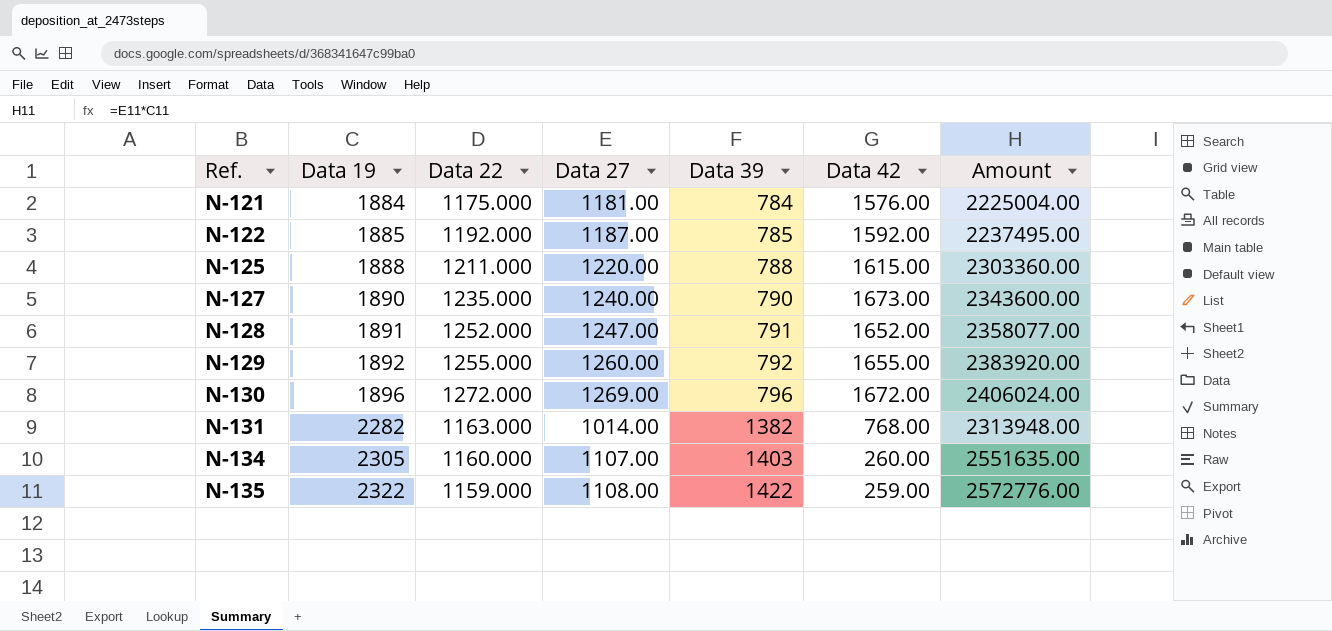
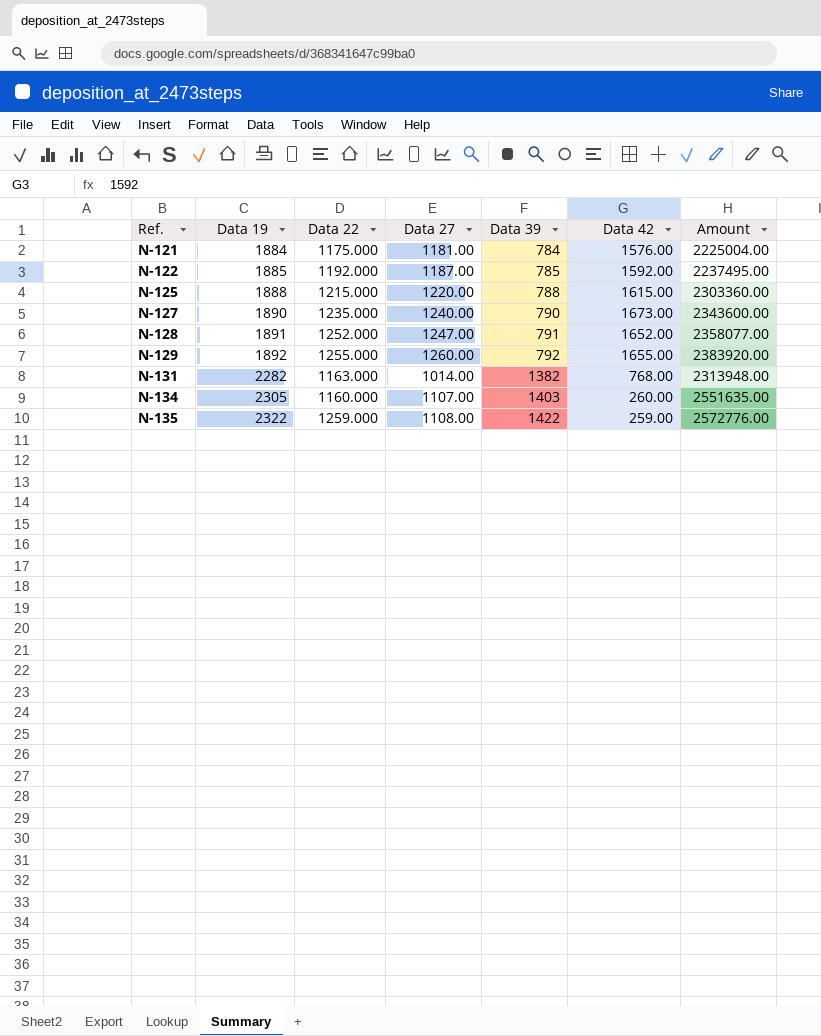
row N-130: 1896 | 1272.000 | 1269.00 | 796 | 1672.00 | 2406024.00 -> none
N-125 | Data 22: 1211.000 -> 1215.000
N-135 | Data 22: 1159.000 -> 1259.000

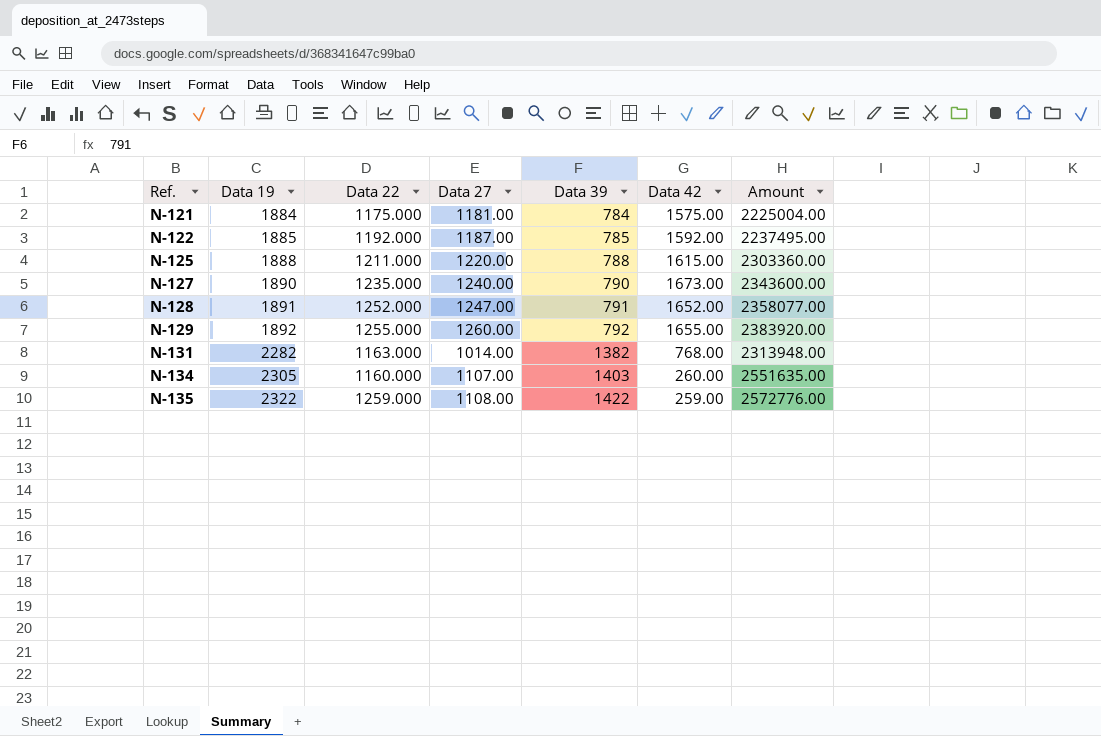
N-121 | Data 42: 1576.00 -> 1575.00
N-125 | Data 22: 1215.000 -> 1211.000

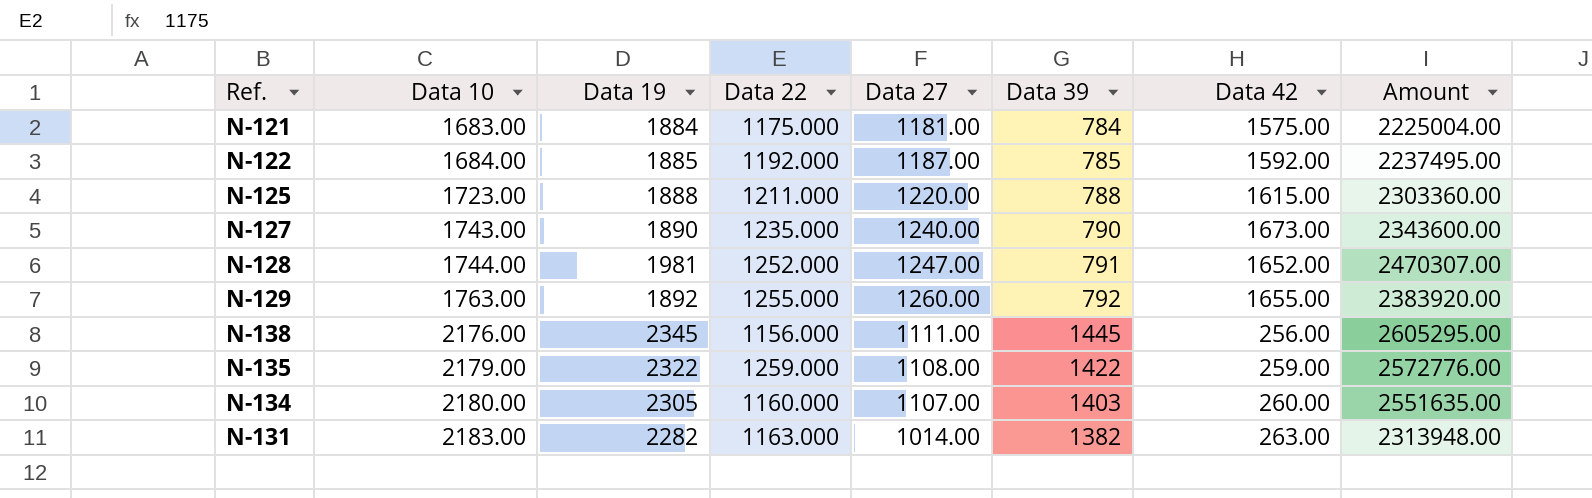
row order: Ref. ascending -> Data 10 ascending
column Data 10 | position: none -> 2
N-128 | Data 19: 1891 -> 1981
N-128 | Amount: 2358077.00 -> 2470307.00
row N-138: none -> 2176.00 | 2345 | 1156.000 | 1111.00 | 1445 | 256.00 | 2605295.00
N-131 | Data 42: 768.00 -> 263.00

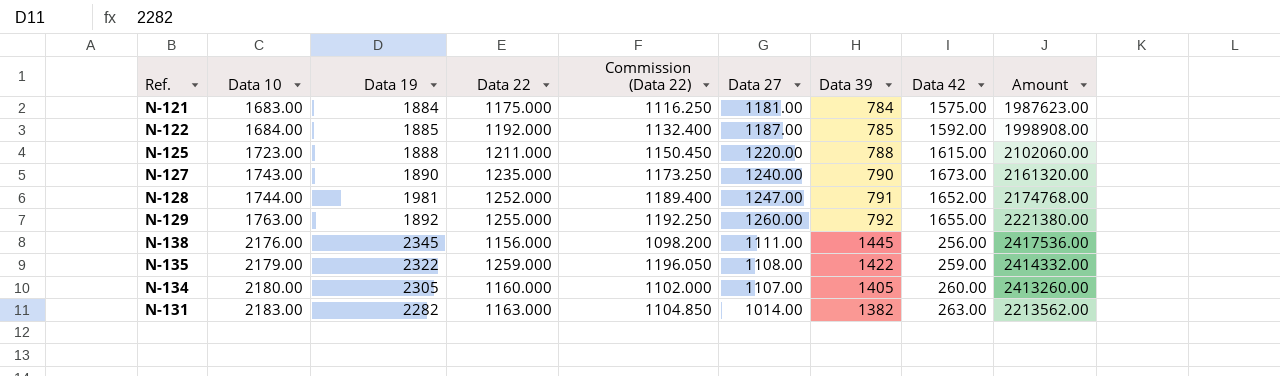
column Commission (Data 22) | formula: none -> [Data 22] * 0.95
column Amount | formula: [Data 19] * [Data 27] -> [Data 10] * [Data 27]
N-134 | Data 39: 1403 -> 1405

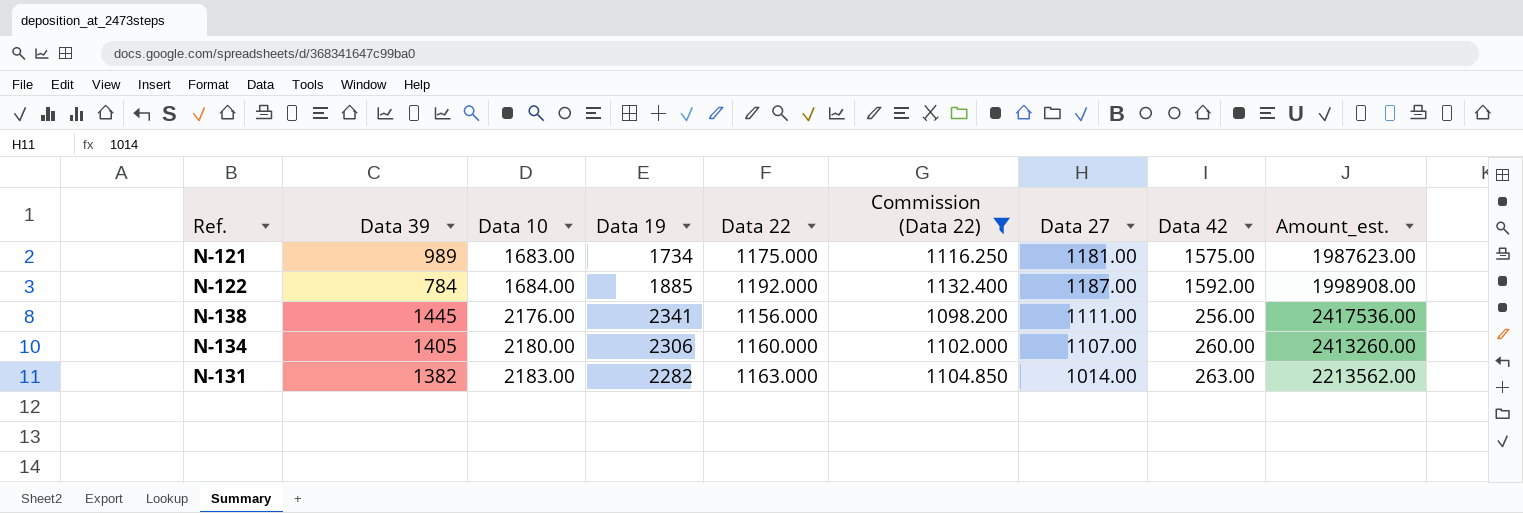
filter: none -> Commission (Data 22) <= 1132.400
column Data 39 | position: 7 -> 2
column name: Amount -> Amount_est.
N-121 | Data 39: 784 -> 989
N-121 | Data 19: 1884 -> 1734
N-122 | Data 39: 785 -> 784
N-138 | Data 19: 2345 -> 2341
N-134 | Data 19: 2305 -> 2306

